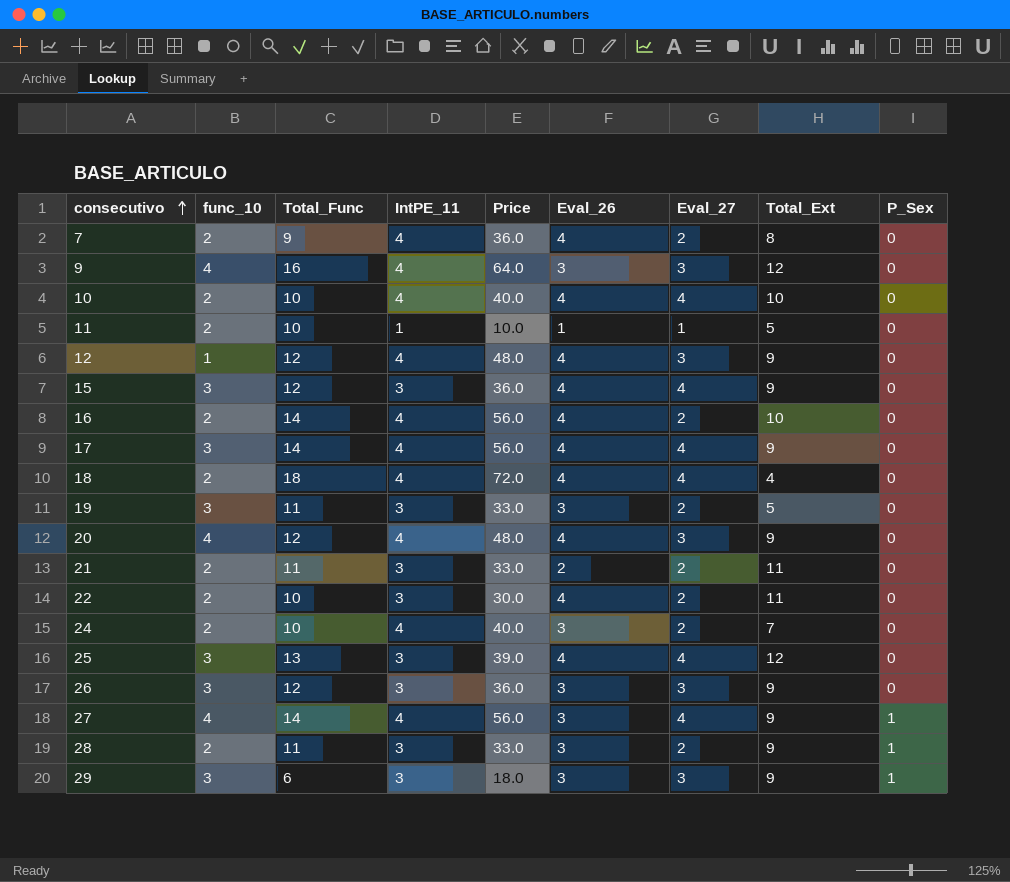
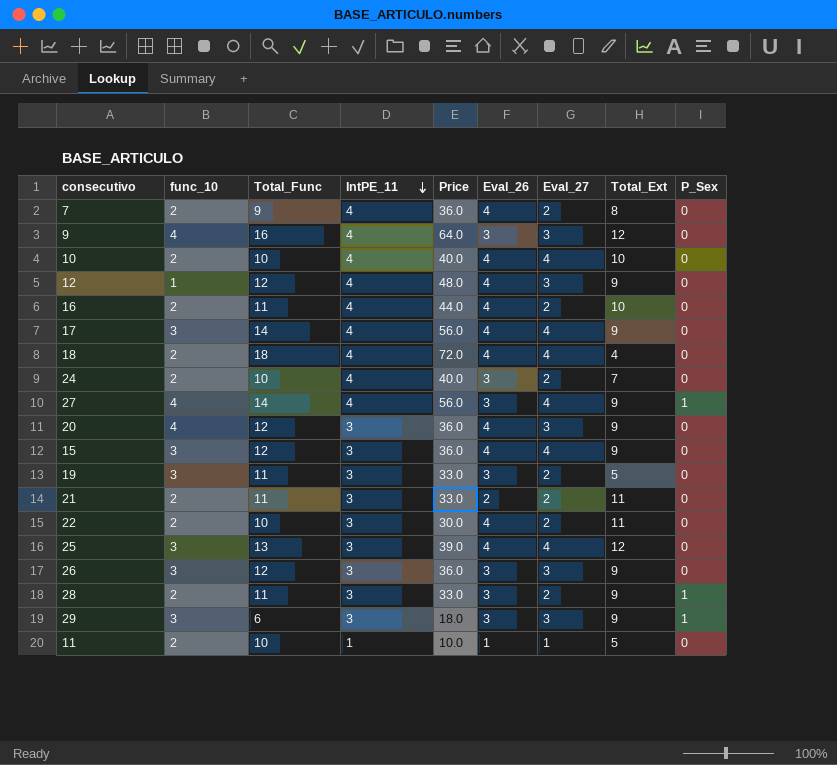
row order: consecutivo ascending -> IntPE_11 descending
16 | Total_Func: 14 -> 11
16 | Price: 56.0 -> 44.0
20 | IntPE_11: 4 -> 3
20 | Price: 48.0 -> 36.0

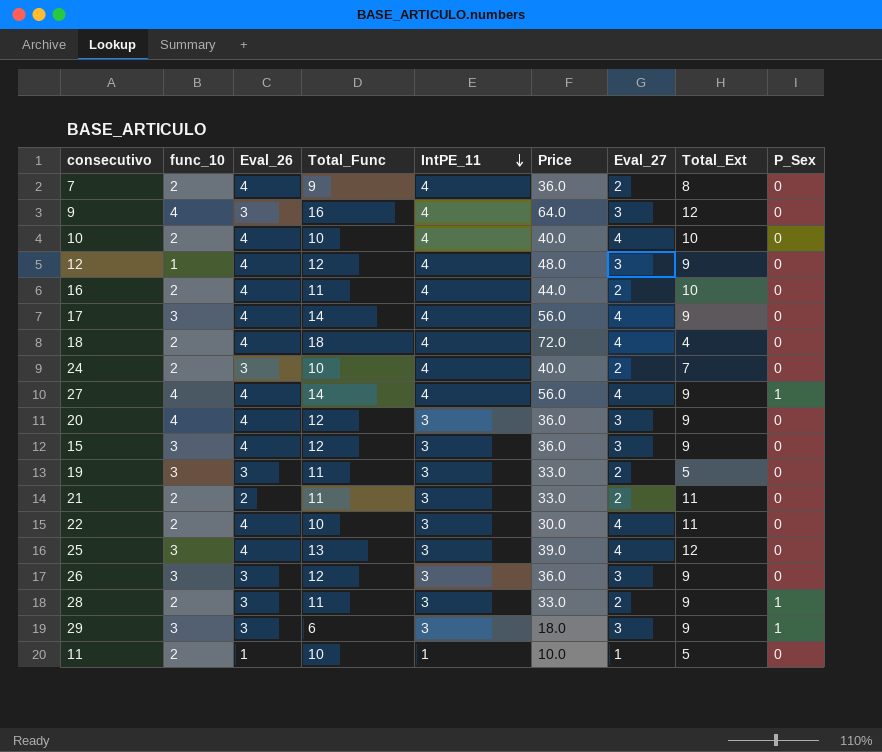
column Eval_26 | position: 6 -> 3
27 | Eval_26: 3 -> 4
15 | Eval_27: 4 -> 3
22 | Eval_27: 2 -> 4

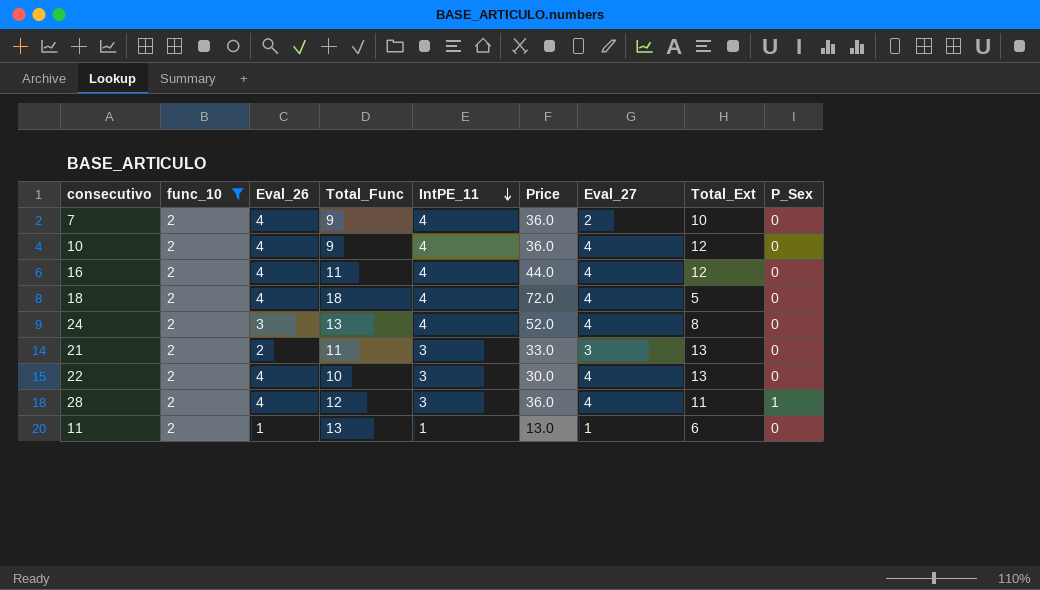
filter: none -> func_10 = 2
7 | Total_Ext: 8 -> 10
10 | Total_Func: 10 -> 9
10 | Price: 40.0 -> 36.0
10 | Total_Ext: 10 -> 12
16 | Eval_27: 2 -> 4
16 | Total_Ext: 10 -> 12
18 | Total_Ext: 4 -> 5
24 | Total_Func: 10 -> 13
24 | Price: 40.0 -> 52.0
24 | Eval_27: 2 -> 4
24 | Total_Ext: 7 -> 8
21 | Eval_27: 2 -> 3
21 | Total_Ext: 11 -> 13
22 | Total_Ext: 11 -> 13
28 | Eval_26: 3 -> 4
28 | Total_Func: 11 -> 12
28 | Price: 33.0 -> 36.0
28 | Eval_27: 2 -> 4
28 | Total_Ext: 9 -> 11
11 | Total_Func: 10 -> 13
11 | Price: 10.0 -> 13.0
11 | Total_Ext: 5 -> 6

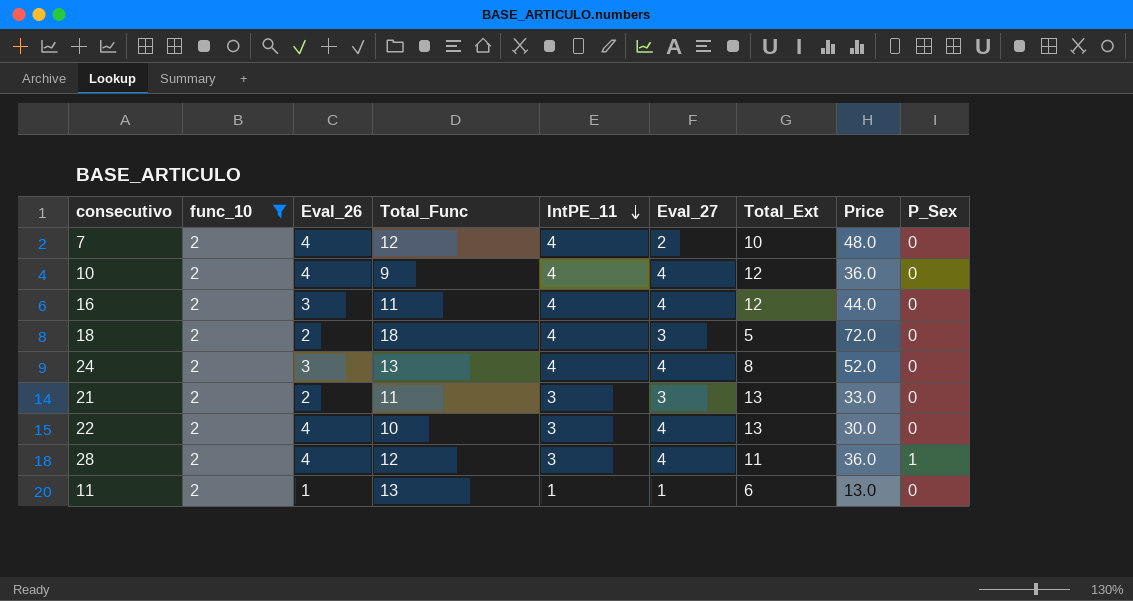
column Price | position: 6 -> 8
7 | Total_Func: 9 -> 12
7 | Price: 36.0 -> 48.0
16 | Eval_26: 4 -> 3
18 | Eval_26: 4 -> 2
18 | Eval_27: 4 -> 3

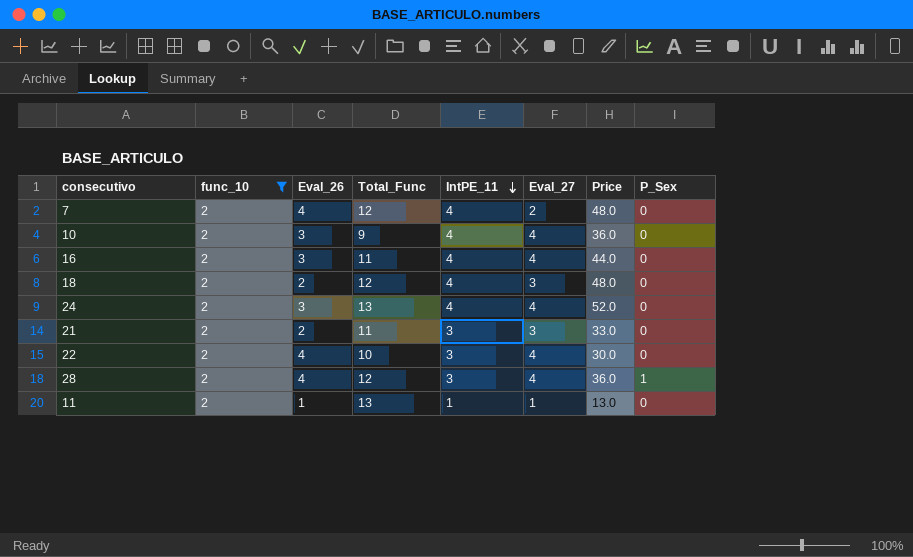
column Total_Ext | position: 7 -> none
10 | Eval_26: 4 -> 3
18 | Total_Func: 18 -> 12
18 | Price: 72.0 -> 48.0

